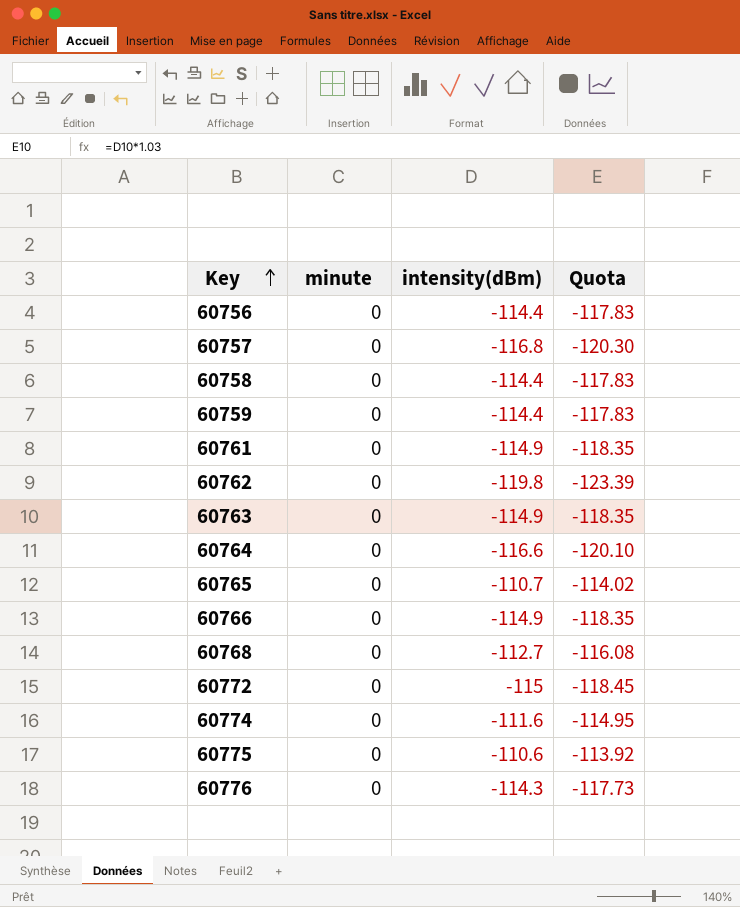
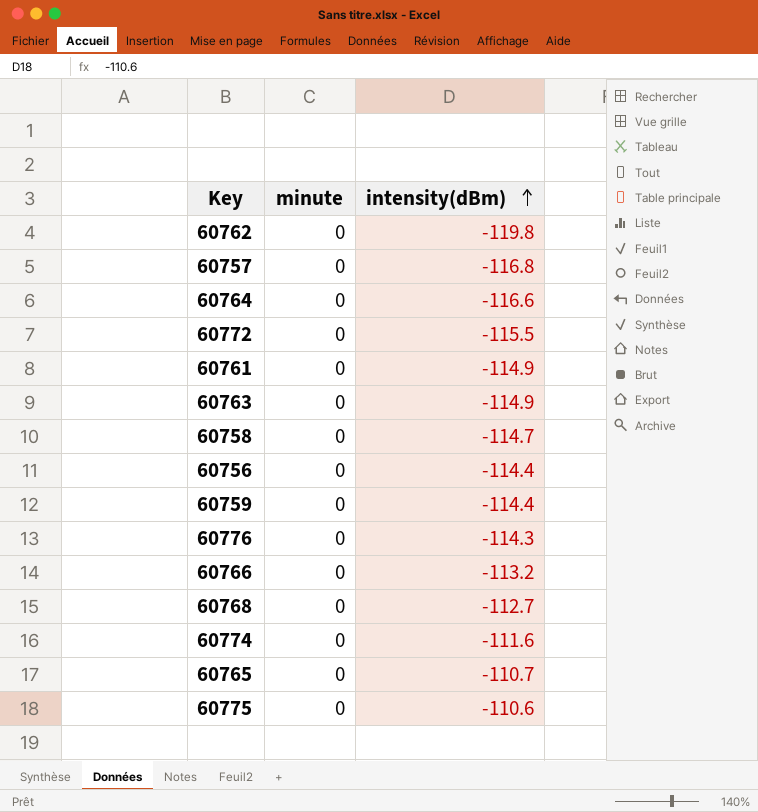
row order: Key ascending -> intensity(dBm) ascending
column Quota | formula: [intensity(dBm)] * 1.03 -> none
60772 | intensity(dBm): -115 -> -115.5
60758 | intensity(dBm): -114.4 -> -114.7
60766 | intensity(dBm): -114.9 -> -113.2

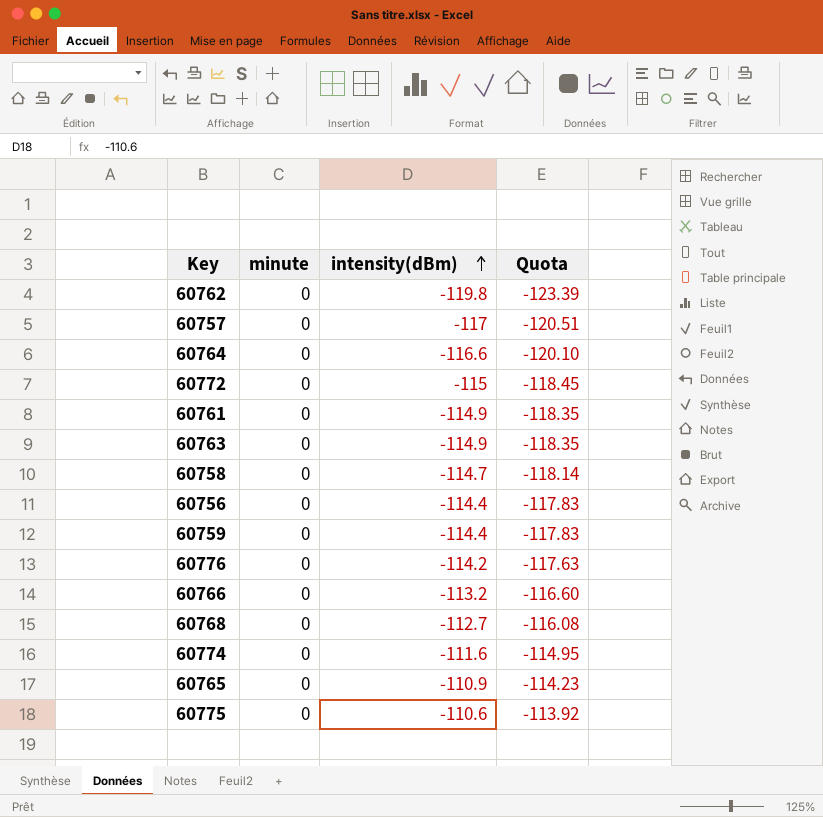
column Quota | formula: none -> [intensity(dBm)] * 1.03
60757 | intensity(dBm): -116.8 -> -117
60772 | intensity(dBm): -115.5 -> -115
60776 | intensity(dBm): -114.3 -> -114.2
60765 | intensity(dBm): -110.7 -> -110.9

